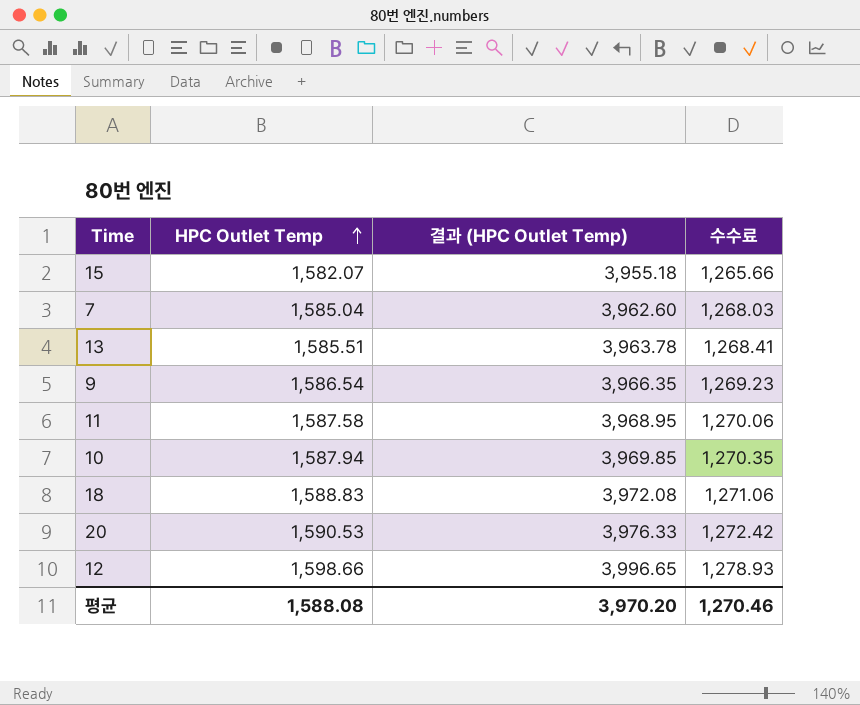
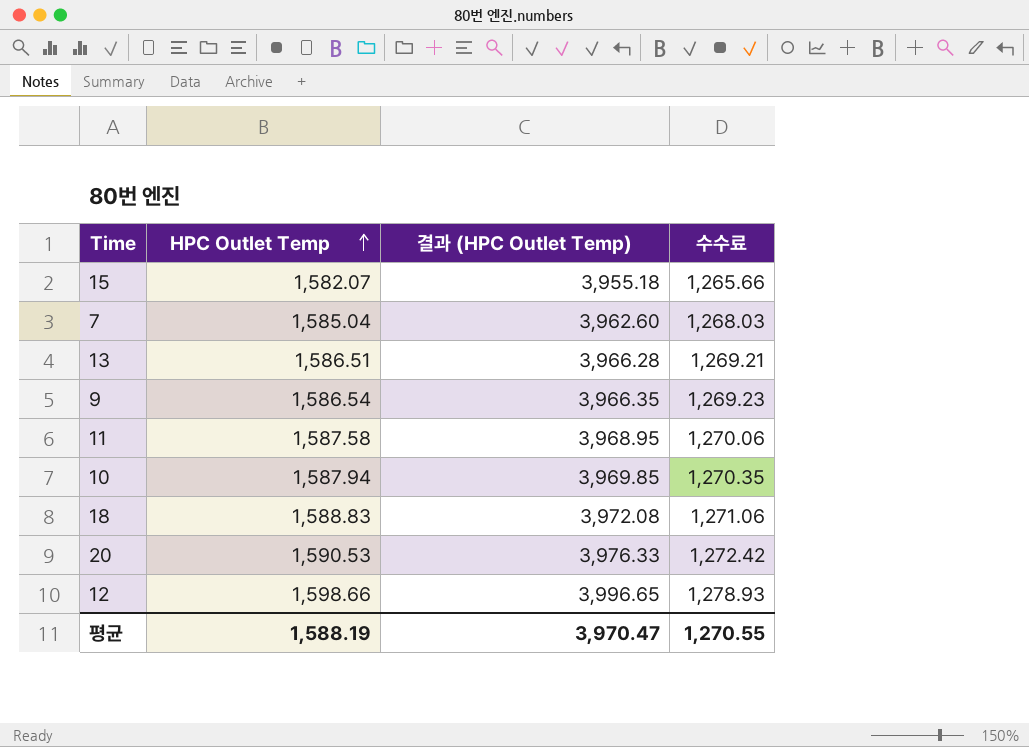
13 | HPC Outlet Temp: 1,585.51 -> 1,586.51
13 | 결과 (HPC Outlet Temp): 3,963.78 -> 3,966.28
13 | 수수료: 1,268.41 -> 1,269.21
평균 | HPC Outlet Temp: 1,588.08 -> 1,588.19
평균 | 결과 (HPC Outlet Temp): 3,970.20 -> 3,970.47
평균 | 수수료: 1,270.46 -> 1,270.55

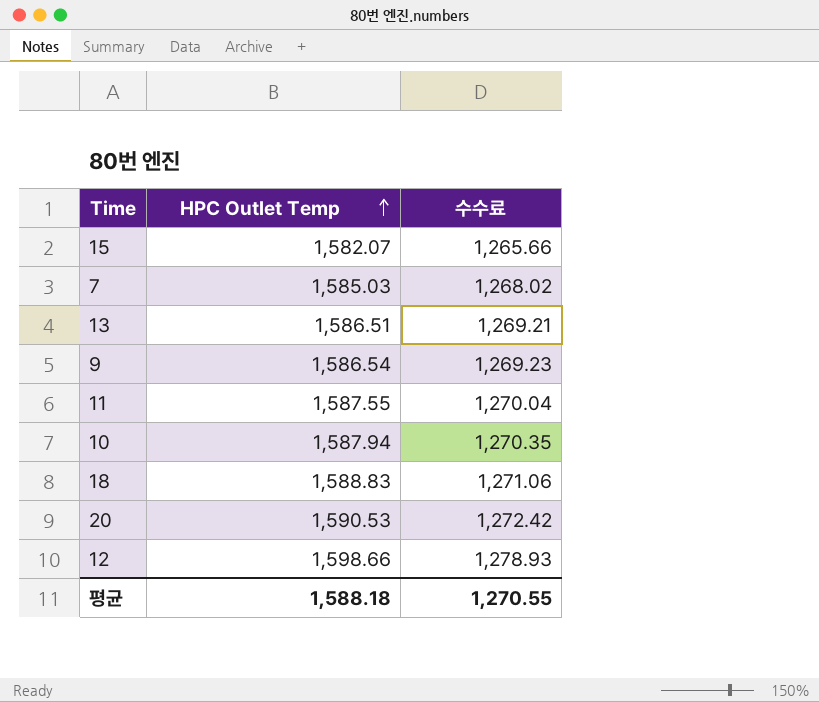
column 결과 (HPC Outlet Temp) | formula: [HPC Outlet Temp] * 2.5 -> none
7 | HPC Outlet Temp: 1,585.04 -> 1,585.03
7 | 수수료: 1,268.03 -> 1,268.02
11 | HPC Outlet Temp: 1,587.58 -> 1,587.55
11 | 수수료: 1,270.06 -> 1,270.04
평균 | HPC Outlet Temp: 1,588.19 -> 1,588.18

